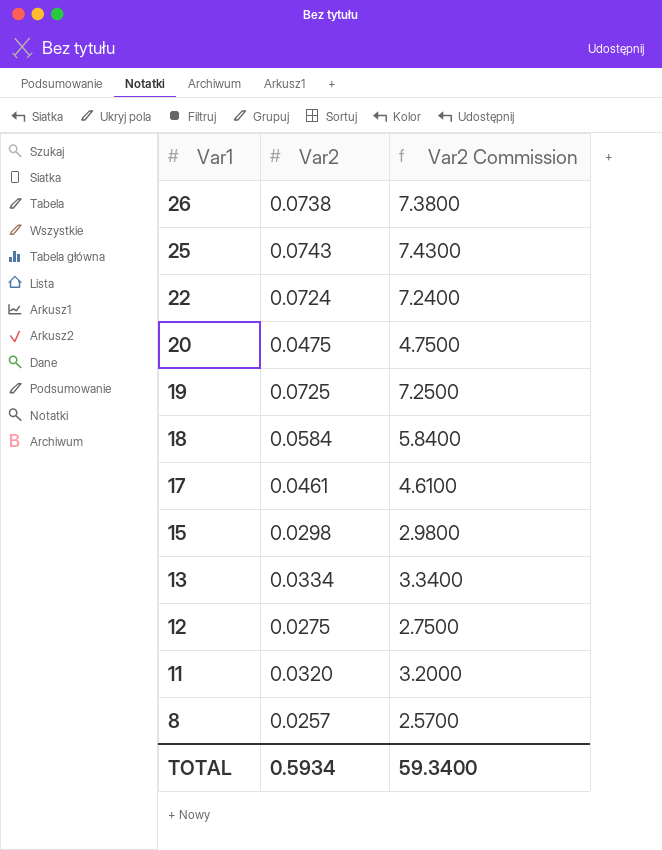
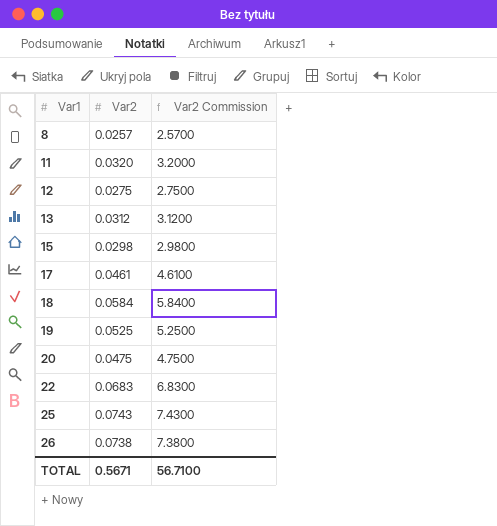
row order: Var1 descending -> Var1 ascending
13 | Var2: 0.0334 -> 0.0312
13 | Var2 Commission: 3.3400 -> 3.1200
19 | Var2: 0.0725 -> 0.0525
19 | Var2 Commission: 7.2500 -> 5.2500
22 | Var2: 0.0724 -> 0.0683
22 | Var2 Commission: 7.2400 -> 6.8300
TOTAL | Var2: 0.5934 -> 0.5671
TOTAL | Var2 Commission: 59.3400 -> 56.7100

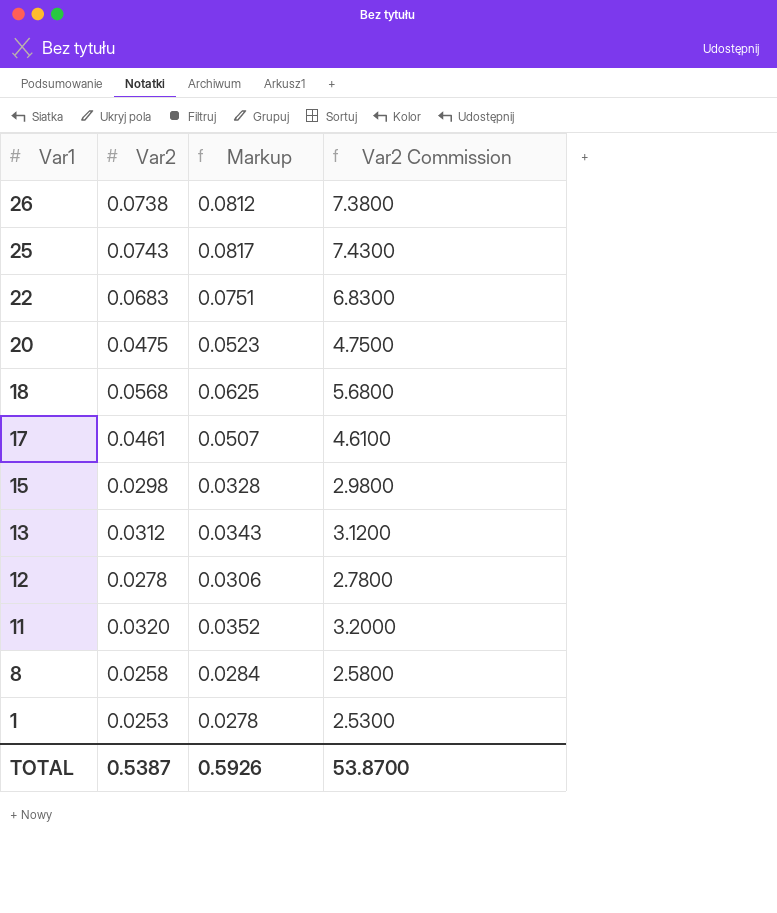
row order: Var1 ascending -> Var1 descending
column Markup | formula: none -> [Var2] * 1.1
row 19: 0.0525 | 5.2500 -> none
18 | Var2: 0.0584 -> 0.0568
18 | Var2 Commission: 5.8400 -> 5.6800
12 | Var2: 0.0275 -> 0.0278
12 | Var2 Commission: 2.7500 -> 2.7800
8 | Var2: 0.0257 -> 0.0258
8 | Var2 Commission: 2.5700 -> 2.5800
row 1: none -> 0.0253 | 0.0278 | 2.5300
TOTAL | Var2: 0.5671 -> 0.5387
TOTAL | Var2 Commission: 56.7100 -> 53.8700

